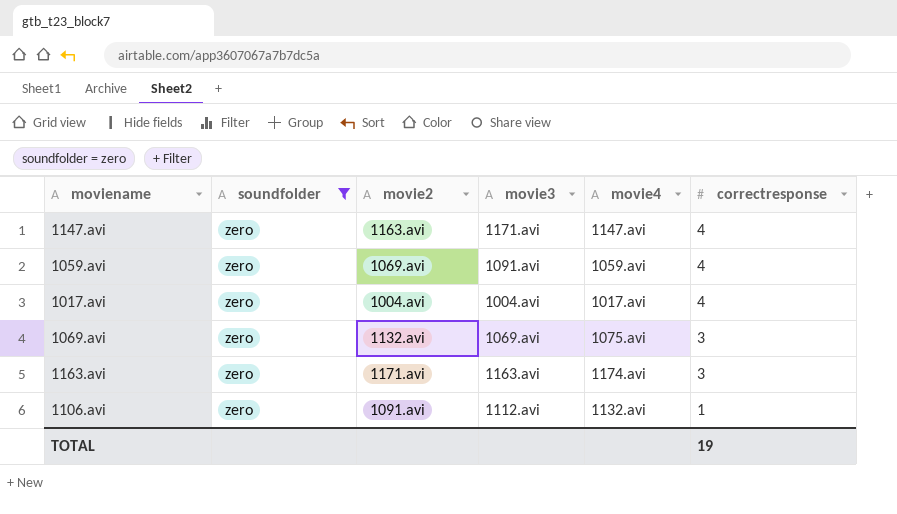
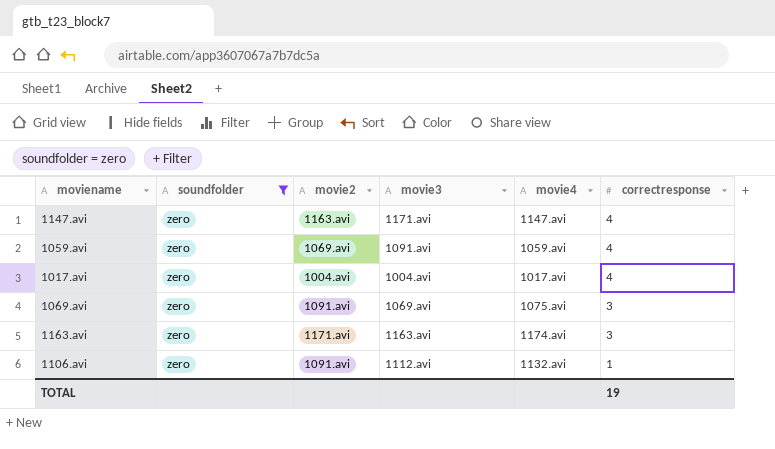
1069.avi | movie2: 1132.avi -> 1091.avi

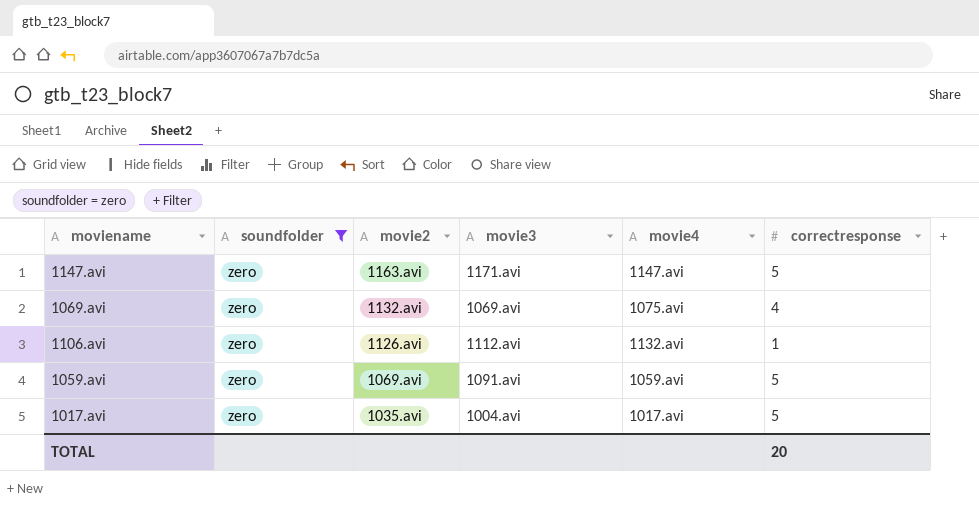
row order: correctresponse descending -> movie2 descending
row 1163.avi: zero | 1171.avi | 1163.avi | 1174.avi | 3 -> none
1147.avi | correctresponse: 4 -> 5
1069.avi | movie2: 1091.avi -> 1132.avi
1069.avi | correctresponse: 3 -> 4
1106.avi | movie2: 1091.avi -> 1126.avi
1059.avi | correctresponse: 4 -> 5
1017.avi | movie2: 1004.avi -> 1035.avi
1017.avi | correctresponse: 4 -> 5
TOTAL | correctresponse: 19 -> 20

